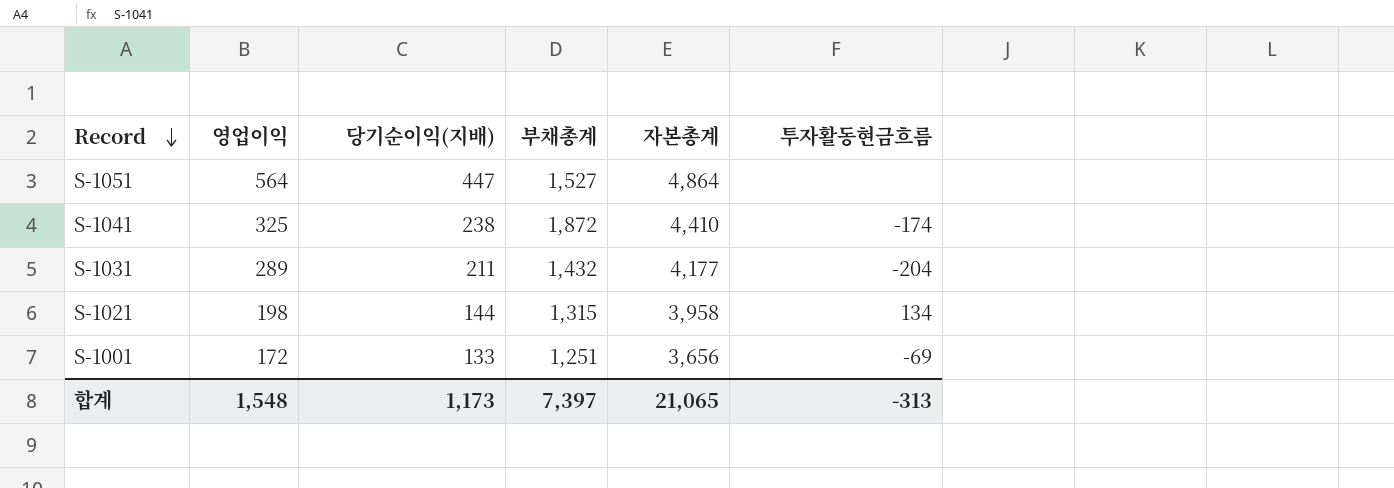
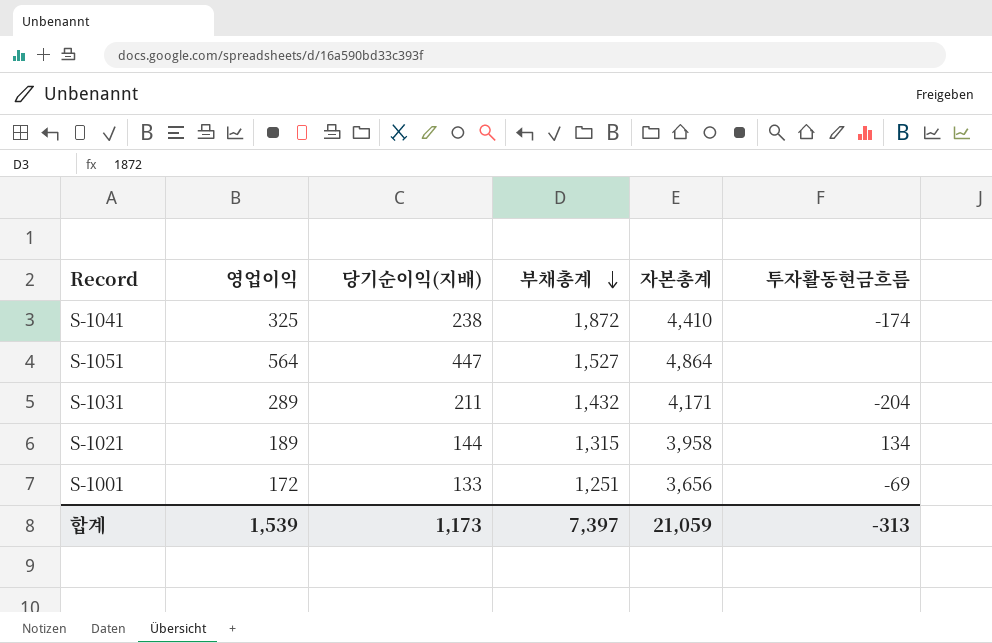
row order: Record descending -> 부채총계 descending
S-1031 | 자본총계: 4,177 -> 4,171
S-1021 | 영업이익: 198 -> 189
합계 | 영업이익: 1,548 -> 1,539
합계 | 자본총계: 21,065 -> 21,059

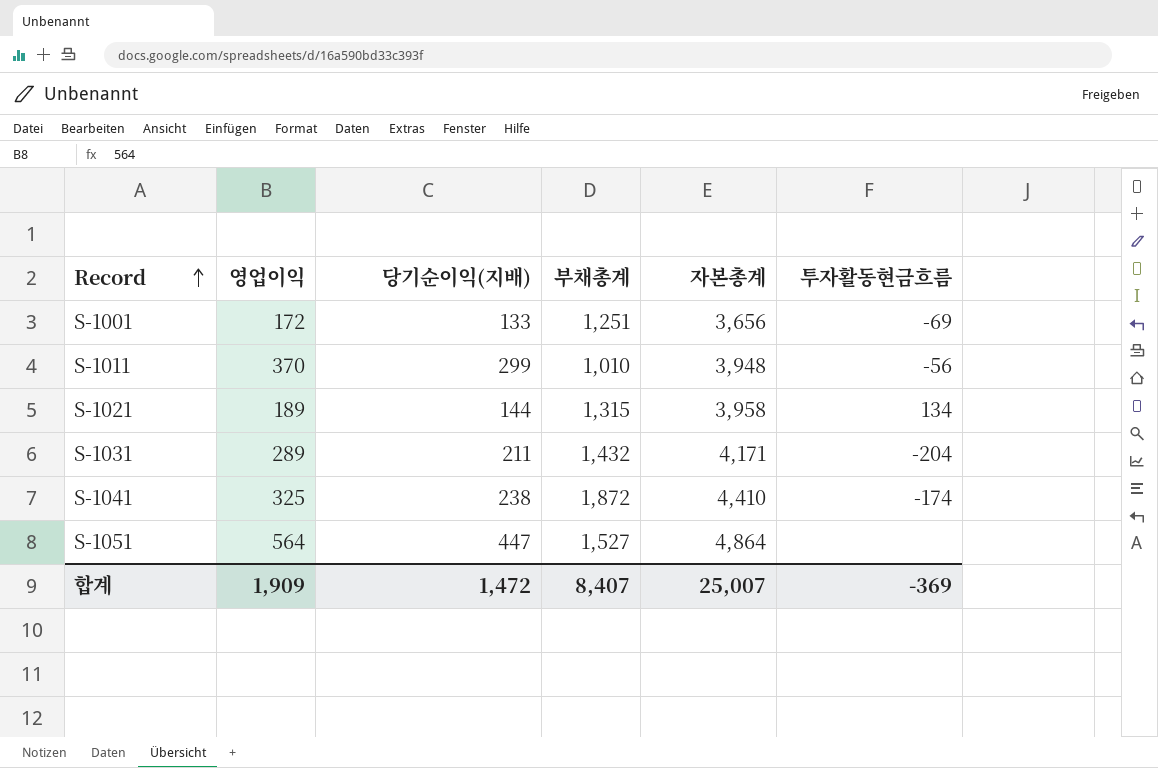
row order: 부채총계 descending -> Record ascending
row S-1011: none -> 370 | 299 | 1,010 | 3,948 | -56
합계 | 영업이익: 1,539 -> 1,909
합계 | 당기순이익(지배): 1,173 -> 1,472
합계 | 부채총계: 7,397 -> 8,407
합계 | 자본총계: 21,059 -> 25,007
합계 | 투자활동현금흐름: -313 -> -369

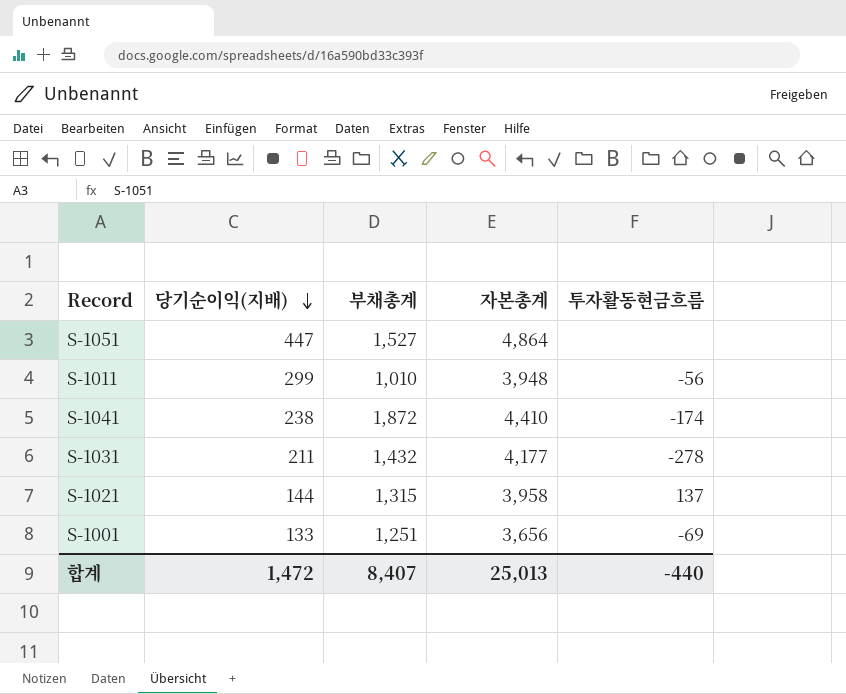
row order: Record ascending -> 당기순이익(지배) descending
column 영업이익 | position: 2 -> none
S-1031 | 자본총계: 4,171 -> 4,177
S-1031 | 투자활동현금흐름: -204 -> -278
S-1021 | 투자활동현금흐름: 134 -> 137
합계 | 자본총계: 25,007 -> 25,013
합계 | 투자활동현금흐름: -369 -> -440

